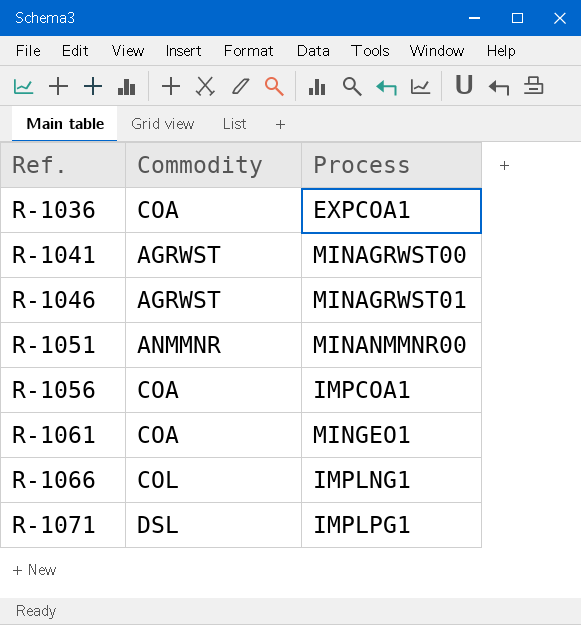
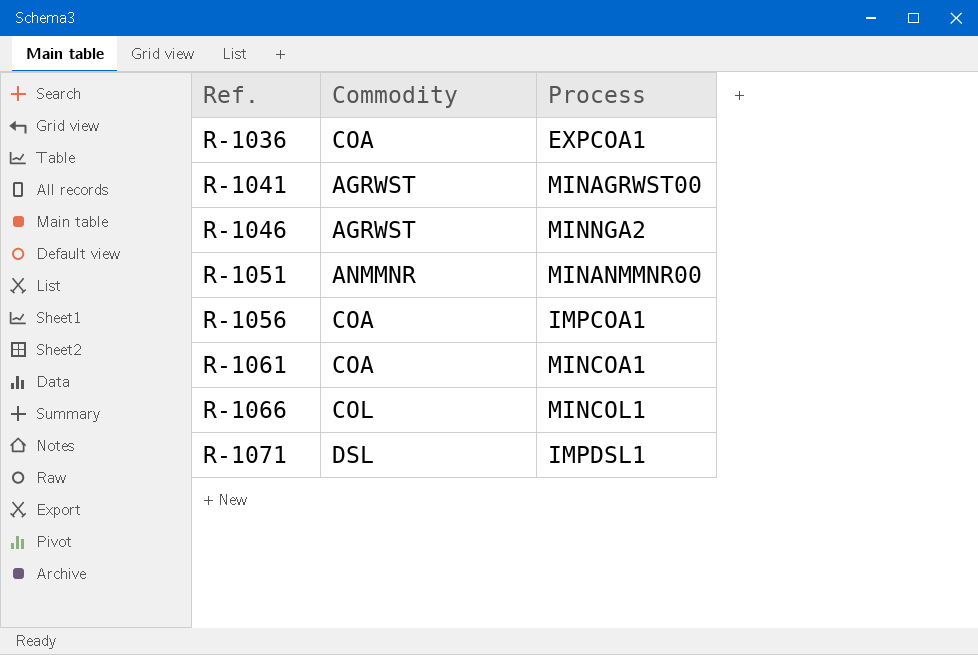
R-1046 | Process: MINAGRWST01 -> MINNGA2
R-1061 | Process: MINGEO1 -> MINCOA1
R-1066 | Process: IMPLNG1 -> MINCOL1
R-1071 | Process: IMPLPG1 -> IMPDSL1

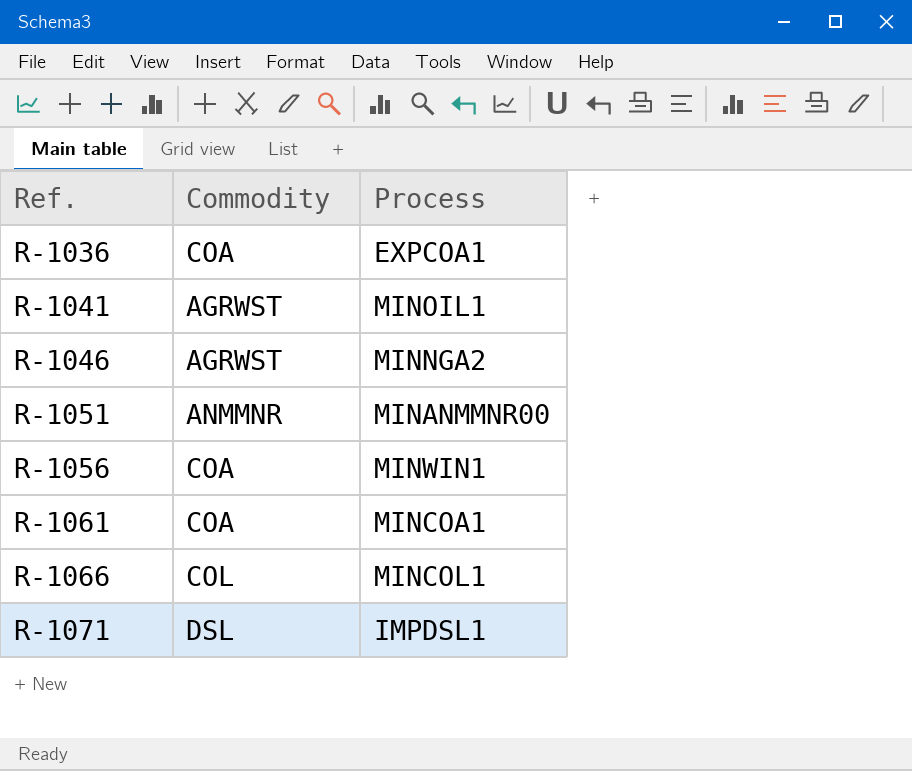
R-1041 | Process: MINAGRWST00 -> MINOIL1
R-1056 | Process: IMPCOA1 -> MINWIN1

